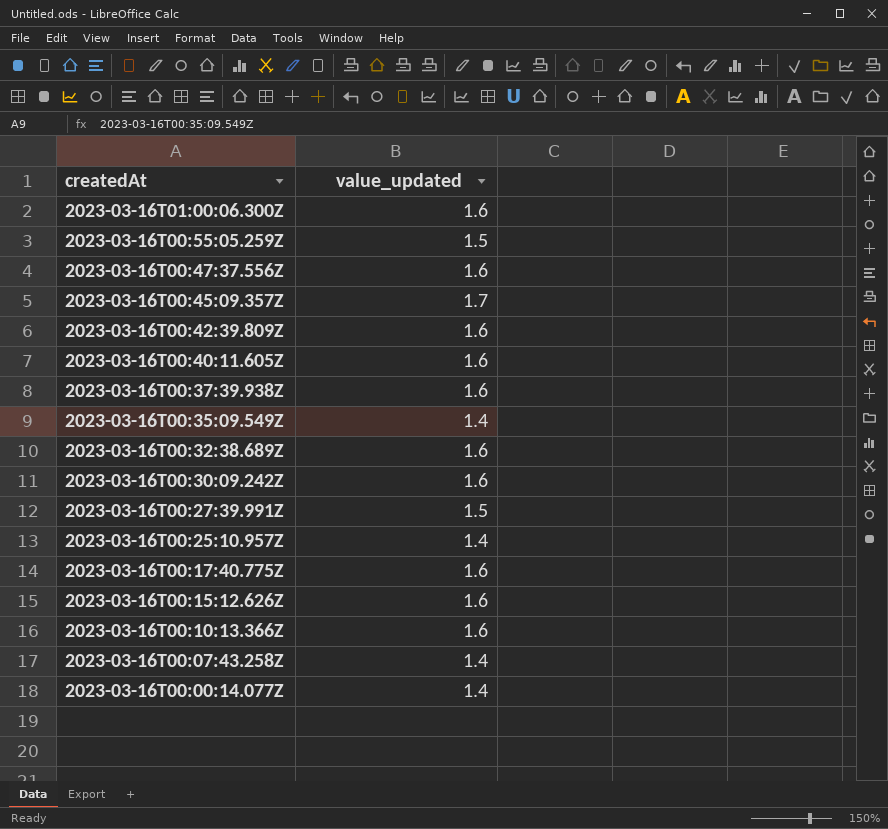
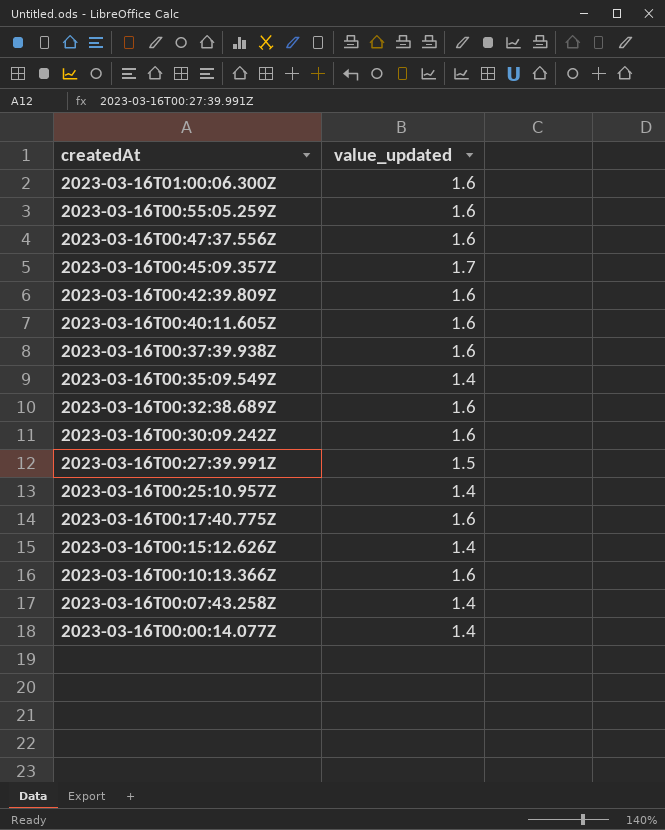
2023-03-16T00:55:05.259Z | value_updated: 1.5 -> 1.6
2023-03-16T00:15:12.626Z | value_updated: 1.6 -> 1.4

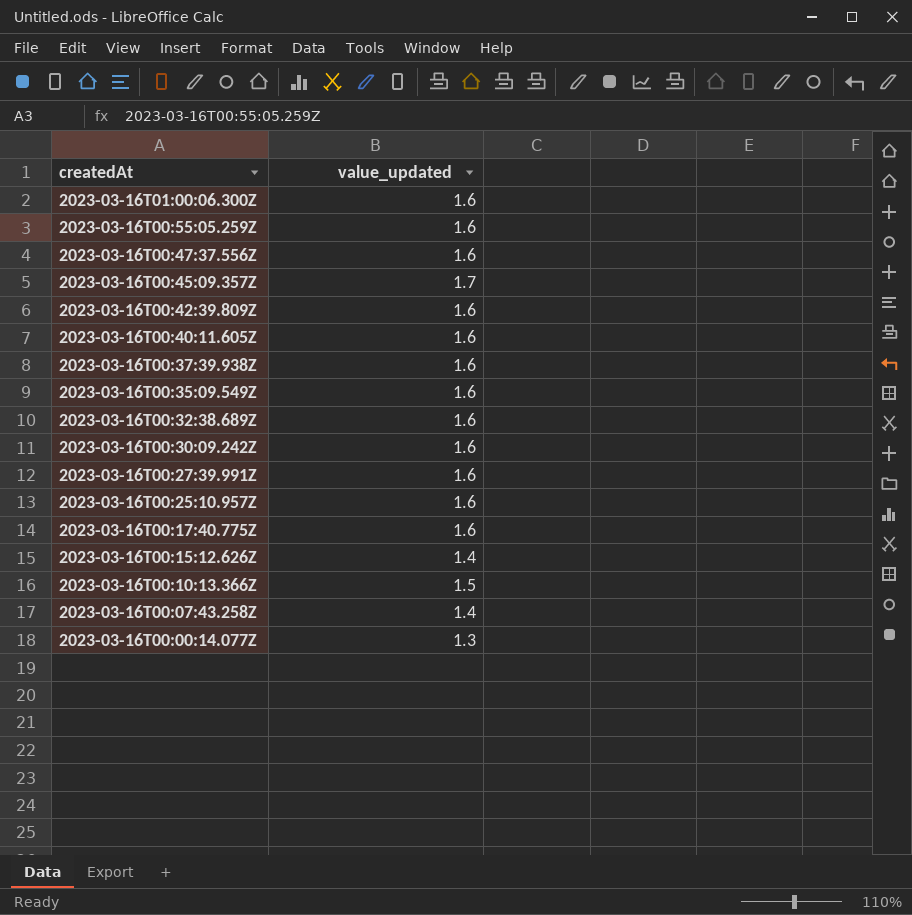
2023-03-16T00:35:09.549Z | value_updated: 1.4 -> 1.6
2023-03-16T00:27:39.991Z | value_updated: 1.5 -> 1.6
2023-03-16T00:25:10.957Z | value_updated: 1.4 -> 1.6
2023-03-16T00:10:13.366Z | value_updated: 1.6 -> 1.5
2023-03-16T00:00:14.077Z | value_updated: 1.4 -> 1.3

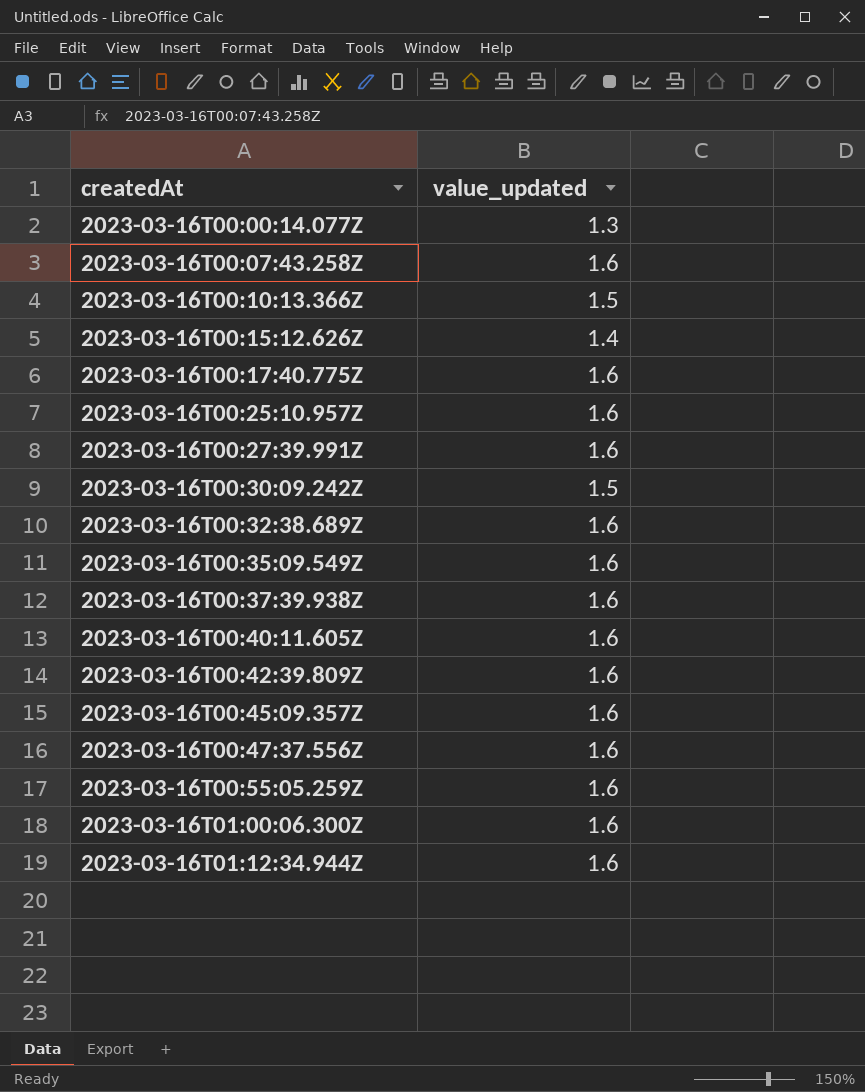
row order: createdAt descending -> createdAt ascending
2023-03-16T00:07:43.258Z | value_updated: 1.4 -> 1.6
2023-03-16T00:30:09.242Z | value_updated: 1.6 -> 1.5
2023-03-16T00:45:09.357Z | value_updated: 1.7 -> 1.6
row 2023-03-16T01:12:34.944Z: none -> 1.6

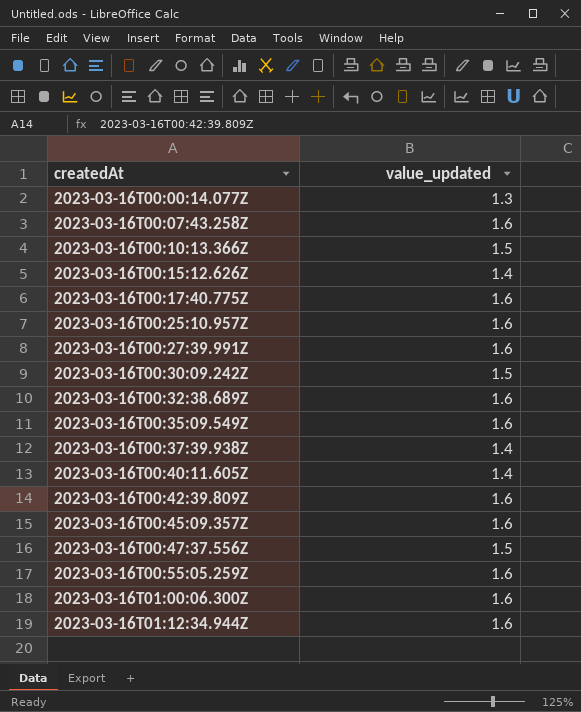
2023-03-16T00:37:39.938Z | value_updated: 1.6 -> 1.4
2023-03-16T00:40:11.605Z | value_updated: 1.6 -> 1.4
2023-03-16T00:47:37.556Z | value_updated: 1.6 -> 1.5

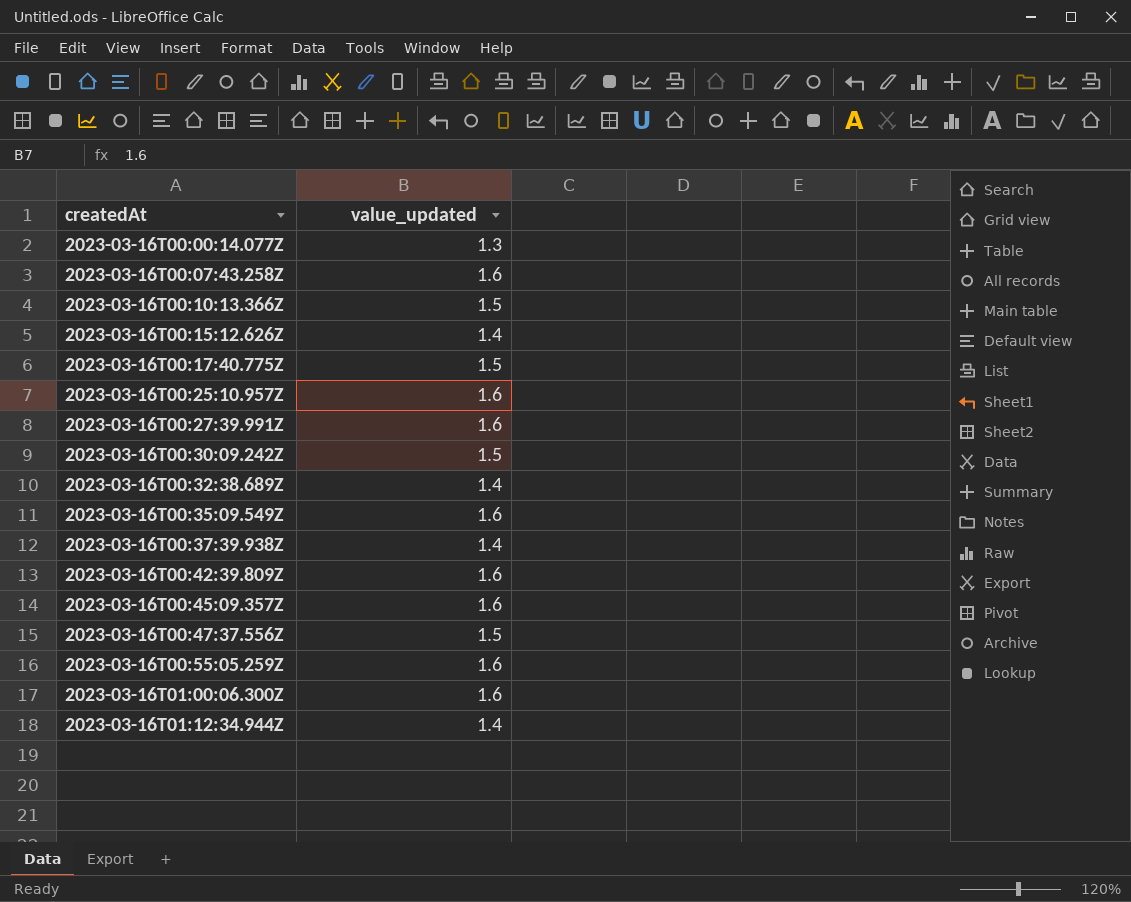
row 2023-03-16T00:40:11.605Z: 1.4 -> none
2023-03-16T00:17:40.775Z | value_updated: 1.6 -> 1.5
2023-03-16T00:32:38.689Z | value_updated: 1.6 -> 1.4
2023-03-16T01:12:34.944Z | value_updated: 1.6 -> 1.4

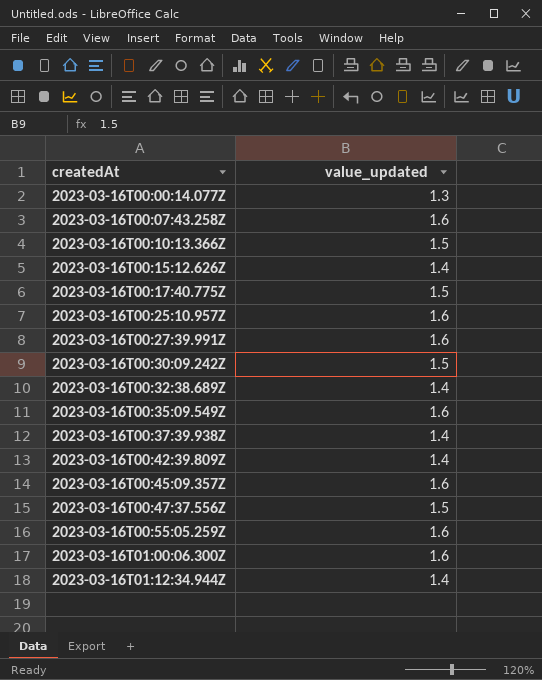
2023-03-16T00:42:39.809Z | value_updated: 1.6 -> 1.4

